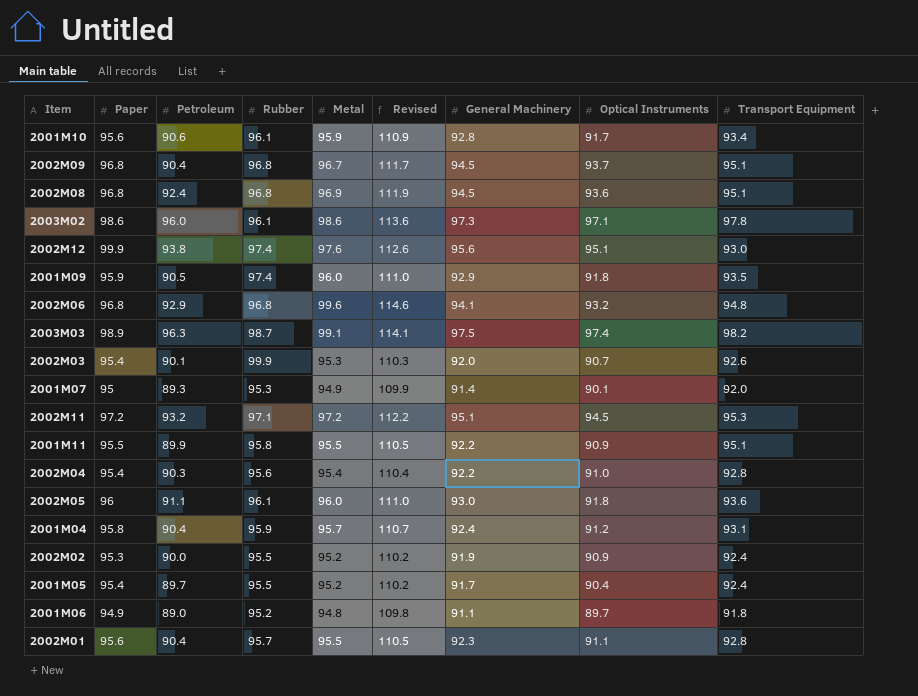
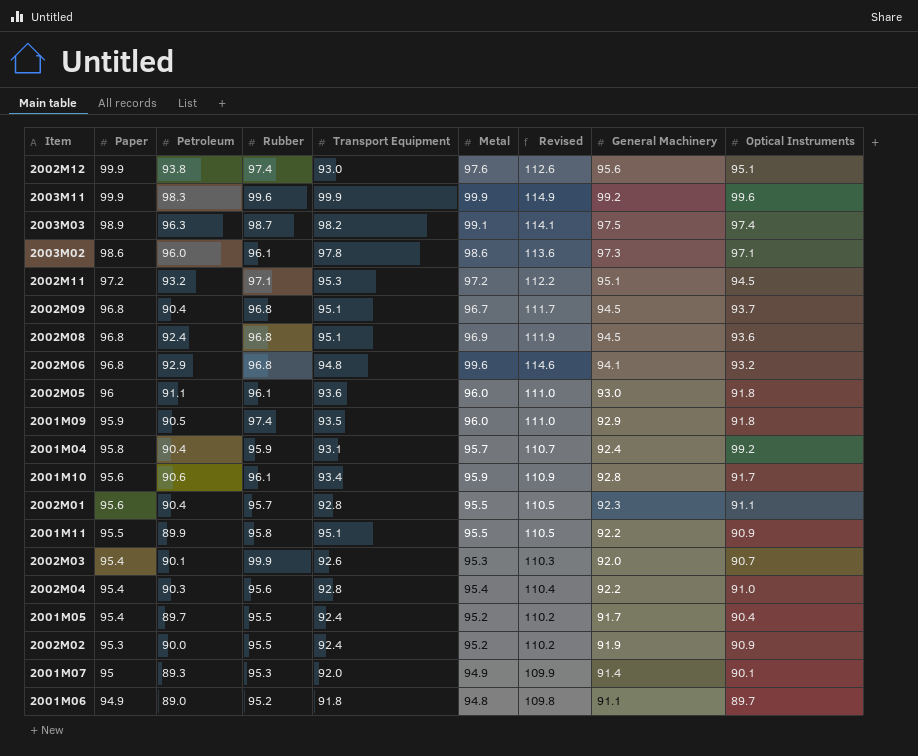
row order: none -> Paper descending
column Transport Equipment | position: 9 -> 5
row 2003M11: none -> 99.9 | 98.3 | 99.6 | 99.9 | 99.9 | 114.9 | 99.2 | 99.6
2001M04 | Optical Instruments: 91.2 -> 99.2

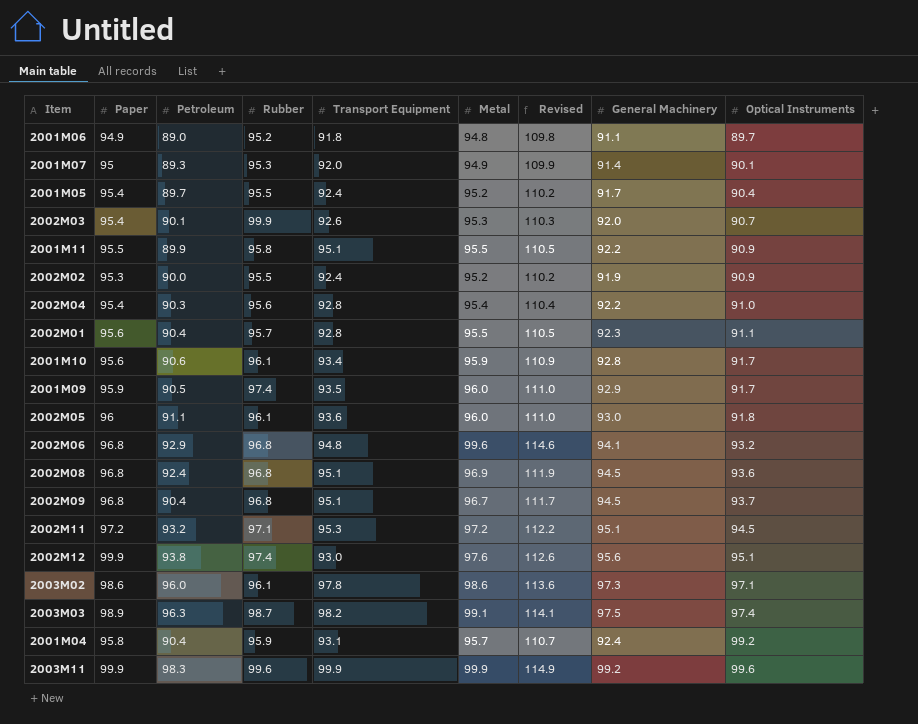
row order: Paper descending -> Optical Instruments ascending
2001M09 | Optical Instruments: 91.8 -> 91.7

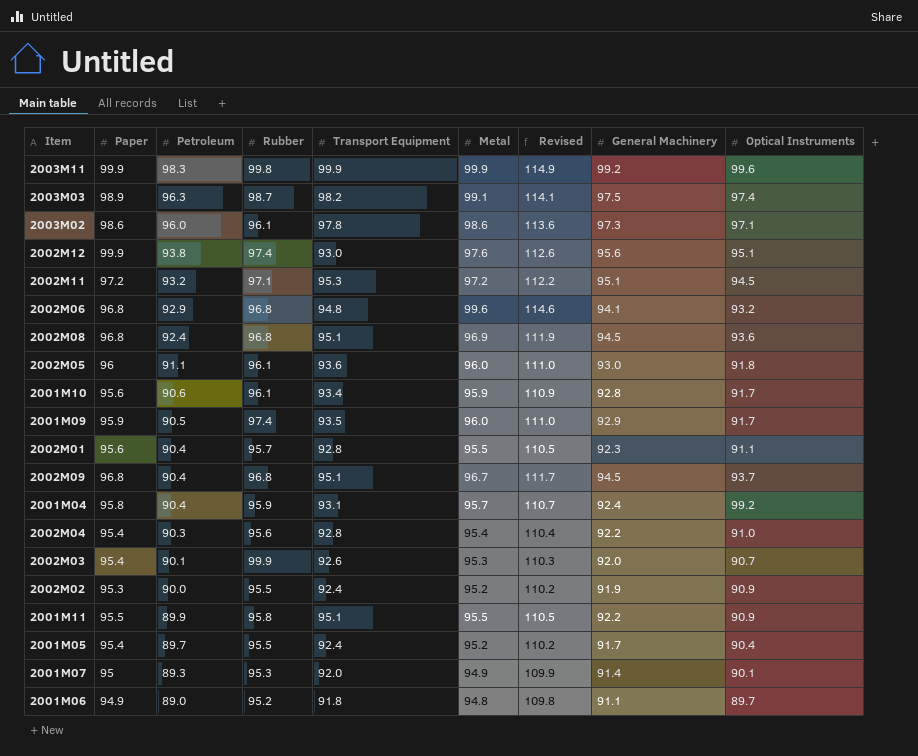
row order: Optical Instruments ascending -> Petroleum descending
2003M11 | Rubber: 99.6 -> 99.8

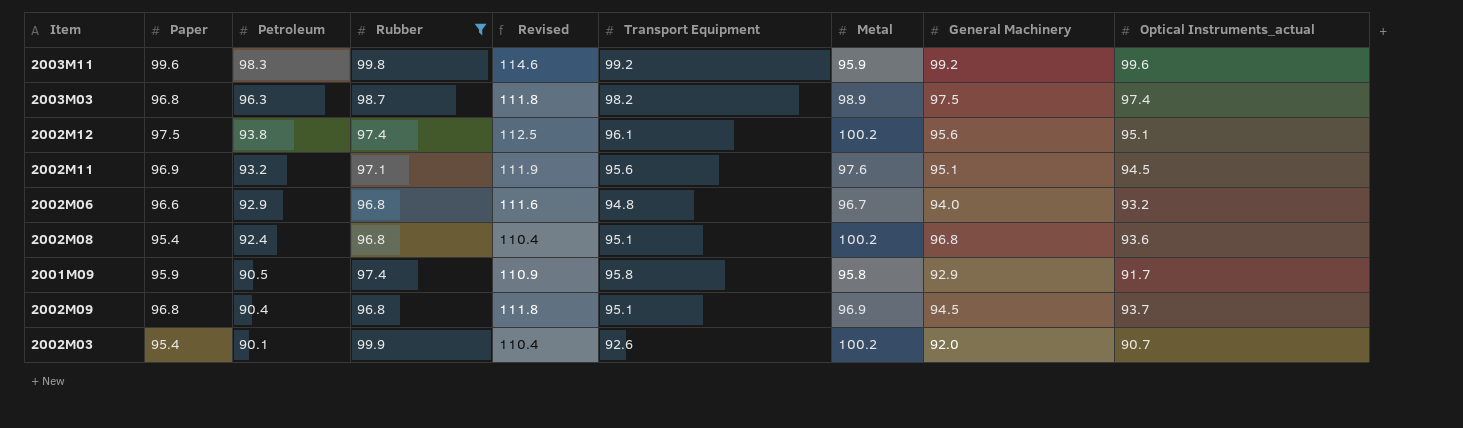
filter: none -> Rubber >= 96.8
column Revised | formula: [Metal] + 15 -> [Paper] + 15
column Revised | position: 7 -> 5
column name: Optical Instruments -> Optical Instruments_actual
2003M11 | Paper: 99.9 -> 99.6
2003M11 | Transport Equipment: 99.9 -> 99.2
2003M11 | Metal: 99.9 -> 95.9
2003M03 | Paper: 98.9 -> 96.8
2003M03 | Metal: 99.1 -> 98.9
2002M12 | Paper: 99.9 -> 97.5
2002M12 | Transport Equipment: 93.0 -> 96.1
2002M12 | Metal: 97.6 -> 100.2
2002M11 | Paper: 97.2 -> 96.9
2002M11 | Transport Equipment: 95.3 -> 95.6
2002M11 | Metal: 97.2 -> 97.6
2002M06 | Paper: 96.8 -> 96.6
2002M06 | Metal: 99.6 -> 96.7
2002M06 | General Machinery: 94.1 -> 94.0
2002M08 | Paper: 96.8 -> 95.4
2002M08 | Metal: 96.9 -> 100.2
2002M08 | General Machinery: 94.5 -> 96.8
2001M09 | Transport Equipment: 93.5 -> 95.8
2001M09 | Metal: 96.0 -> 95.8
2002M09 | Metal: 96.7 -> 96.9
2002M03 | Metal: 95.3 -> 100.2

